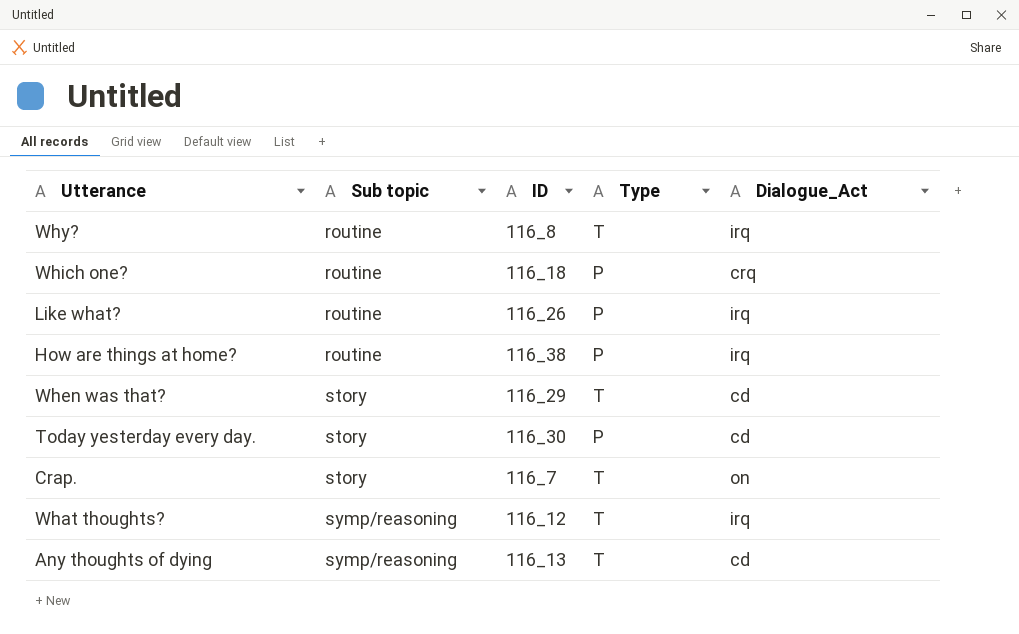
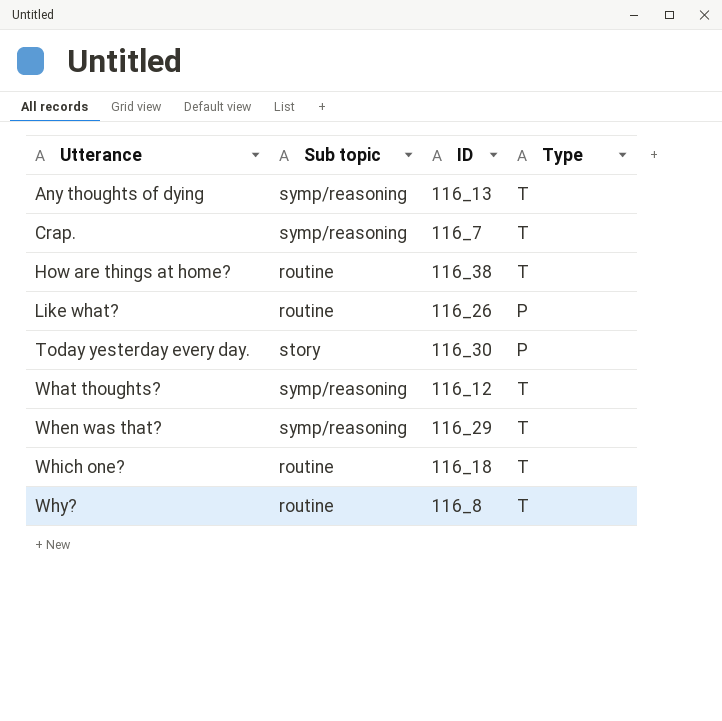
row order: Sub topic ascending -> Utterance ascending
column Dialogue_Act | position: 5 -> none
Crap. | Sub topic: story -> symp/reasoning
How are things at home? | Type: P -> T
When was that? | Sub topic: story -> symp/reasoning
Which one? | Type: P -> T

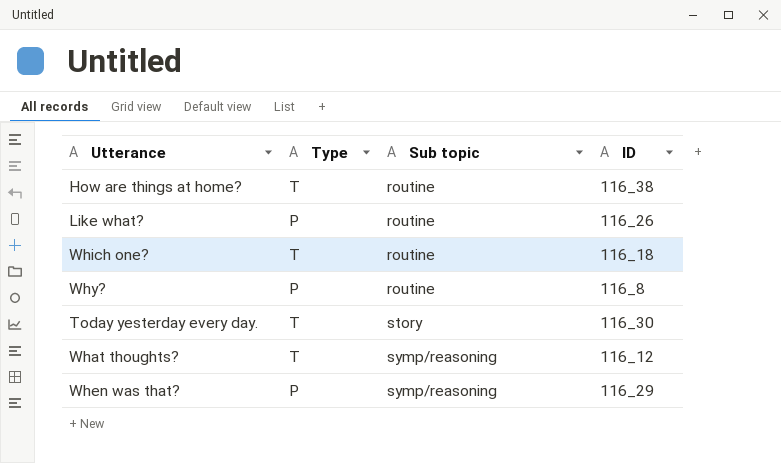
row order: Utterance ascending -> Sub topic ascending
column Type | position: 4 -> 2
row Any thoughts of dying: symp/reasoning | 116_13 | T -> none
row Crap.: symp/reasoning | 116_7 | T -> none
Why? | Type: T -> P
Today yesterday every day. | Type: P -> T
When was that? | Type: T -> P

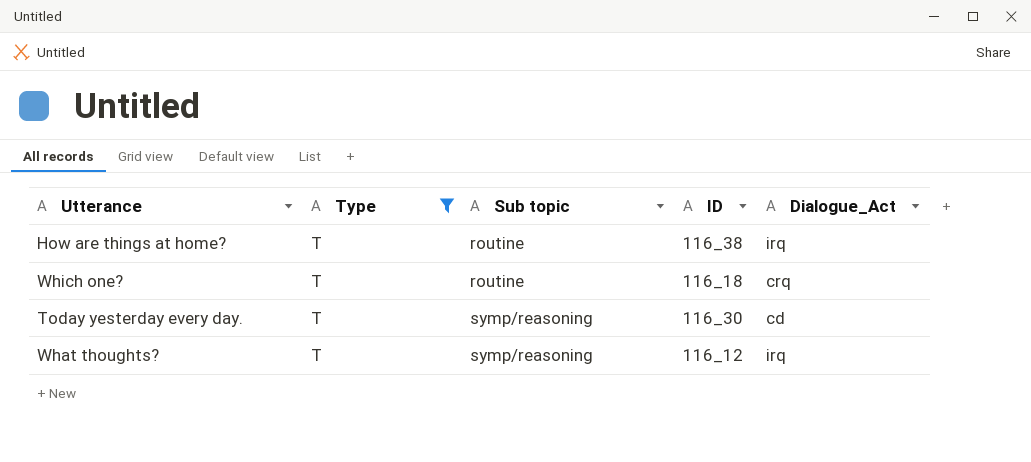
filter: none -> Type = T
column Dialogue_Act | position: none -> 5
Today yesterday every day. | Sub topic: story -> symp/reasoning

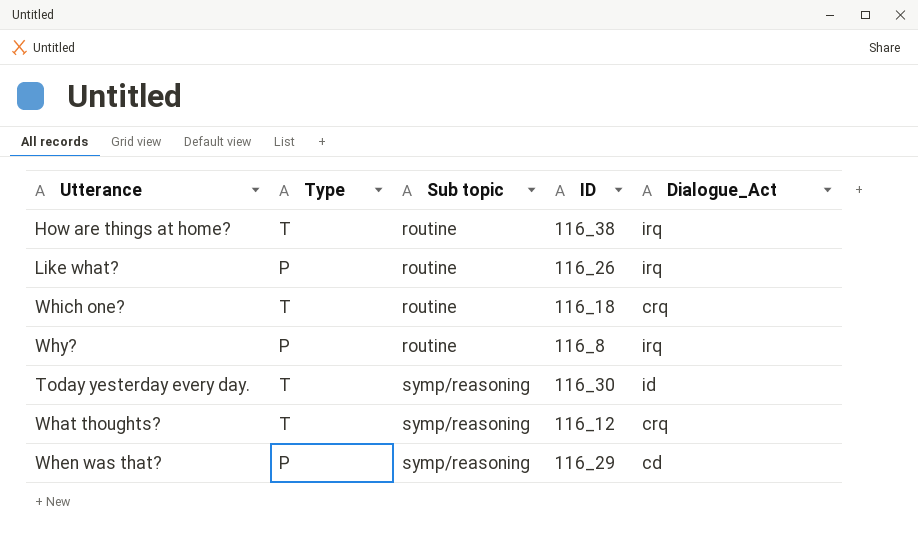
filter: Type = T -> none
Today yesterday every day. | Dialogue_Act: cd -> id
What thoughts? | Dialogue_Act: irq -> crq

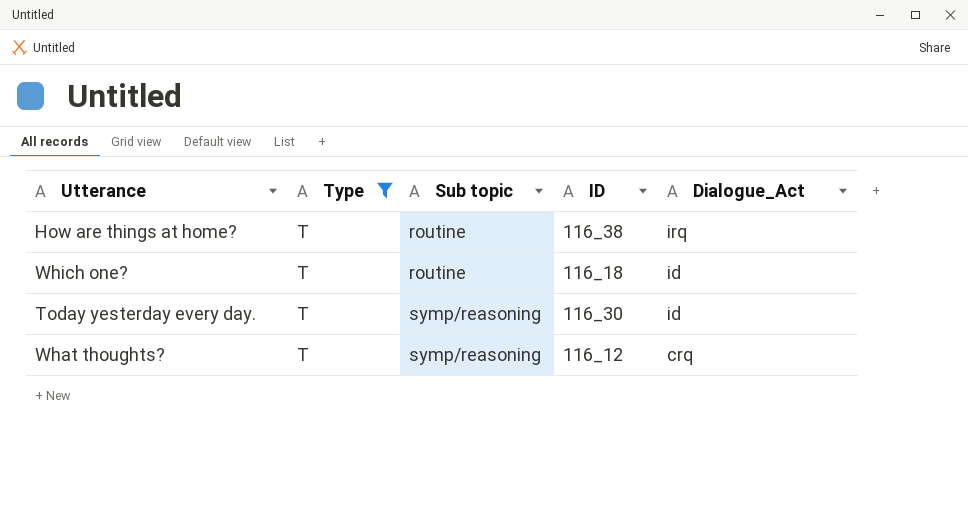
filter: none -> Type = T
Which one? | Dialogue_Act: crq -> id

